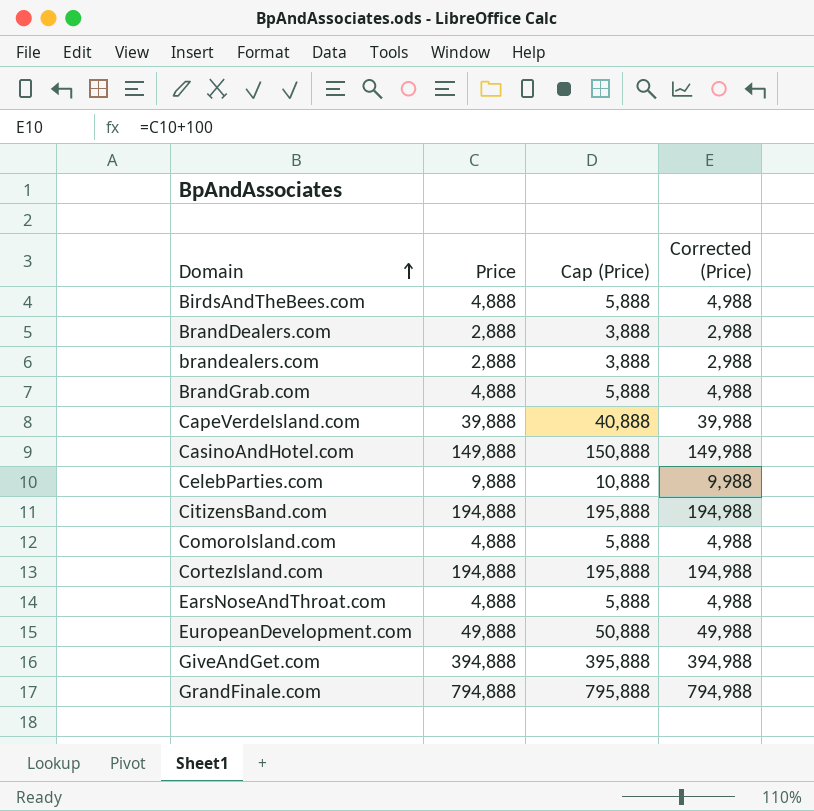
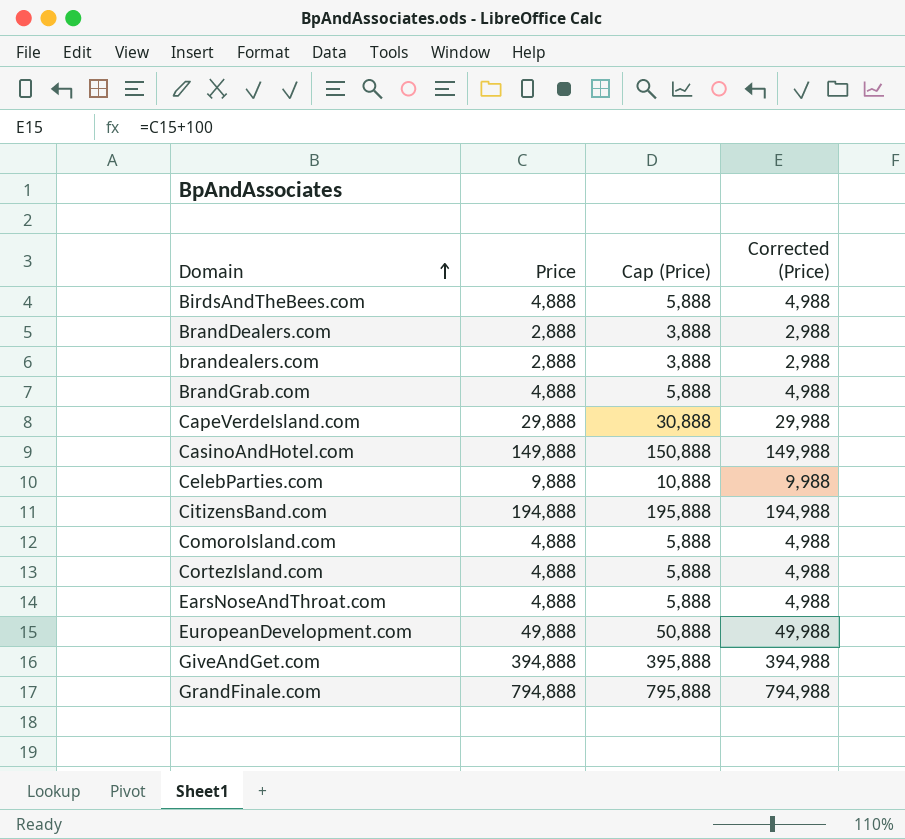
CapeVerdeIsland.com | Price: 39,888 -> 29,888
CapeVerdeIsland.com | Cap (Price): 40,888 -> 30,888
CapeVerdeIsland.com | Corrected (Price): 39,988 -> 29,988
CortezIsland.com | Price: 194,888 -> 4,888
CortezIsland.com | Cap (Price): 195,888 -> 5,888
CortezIsland.com | Corrected (Price): 194,988 -> 4,988

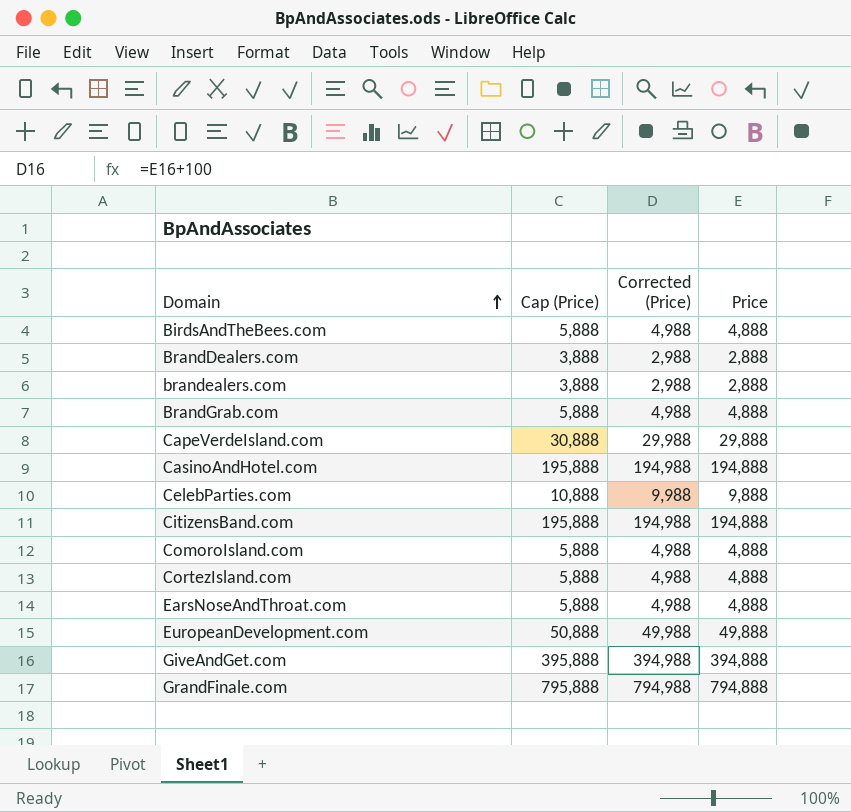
column Price | position: 2 -> 4
CasinoAndHotel.com | Cap (Price): 150,888 -> 195,888
CasinoAndHotel.com | Corrected (Price): 149,988 -> 194,988
CasinoAndHotel.com | Price: 149,888 -> 194,888

